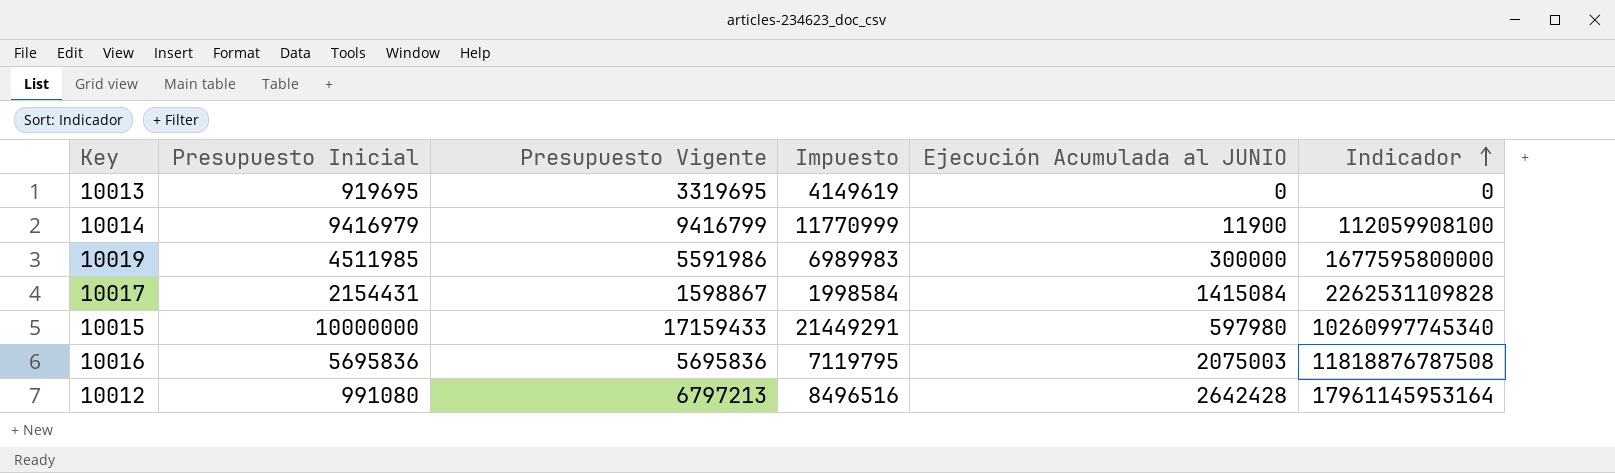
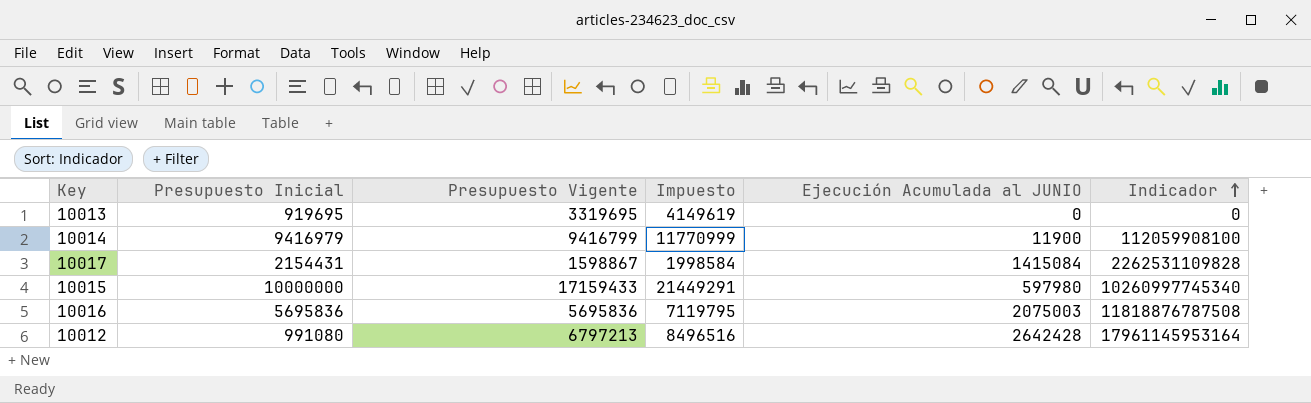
row 10019: 4511985 | 5591986 | 6989983 | 300000 | 1677595800000 -> none

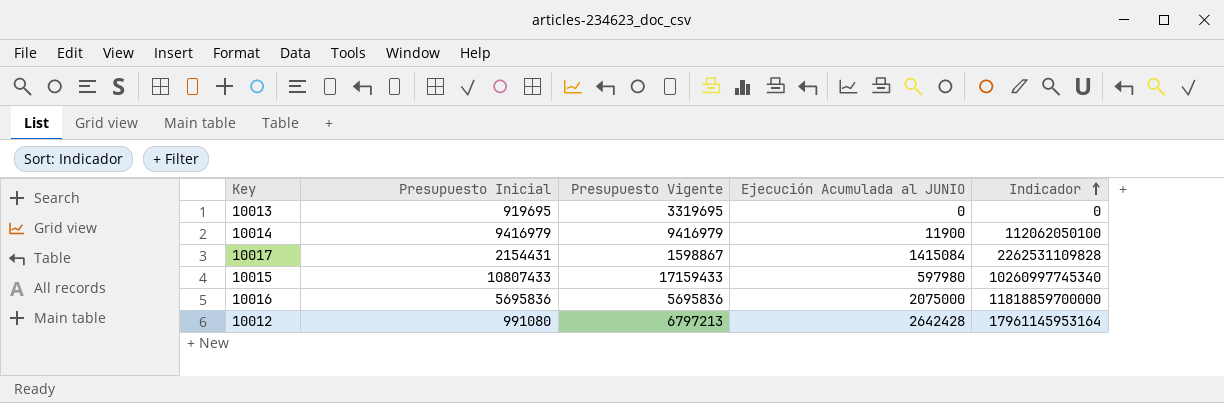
column Impuesto | formula: [Presupuesto Vigente] * 1,25 -> none
10014 | Presupuesto Vigente: 9416799 -> 9416979
10014 | Indicador: 112059908100 -> 112062050100
10015 | Presupuesto Inicial: 10000000 -> 10807433
10016 | Ejecución Acumulada al JUNIO: 2075003 -> 2075000
10016 | Indicador: 11818876787508 -> 11818859700000

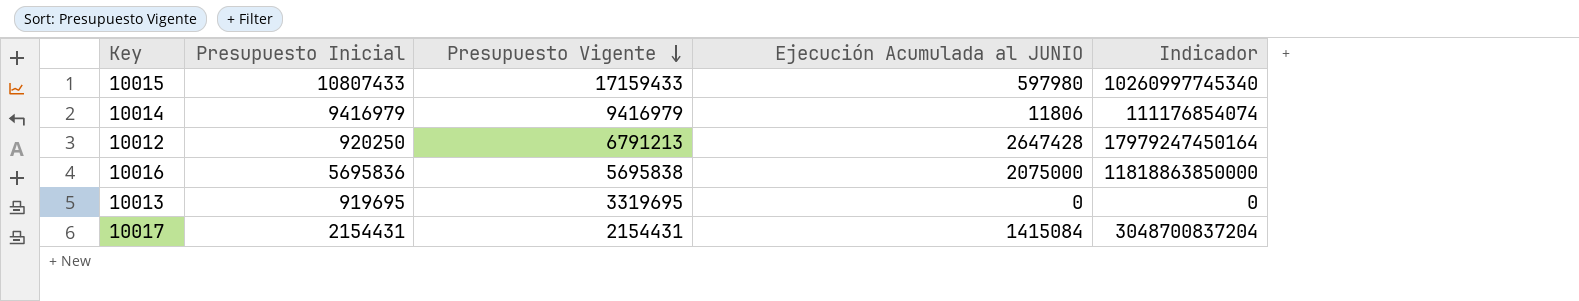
row order: Indicador ascending -> Presupuesto Vigente descending
10014 | Ejecución Acumulada al JUNIO: 11900 -> 11806
10014 | Indicador: 112062050100 -> 111176854074
10012 | Presupuesto Inicial: 991080 -> 920250
10012 | Presupuesto Vigente: 6797213 -> 6791213
10012 | Ejecución Acumulada al JUNIO: 2642428 -> 2647428
10012 | Indicador: 17961145953164 -> 17979247450164
10016 | Presupuesto Vigente: 5695836 -> 5695838
10016 | Indicador: 11818859700000 -> 11818863850000
10017 | Presupuesto Vigente: 1598867 -> 2154431
10017 | Indicador: 2262531109828 -> 3048700837204

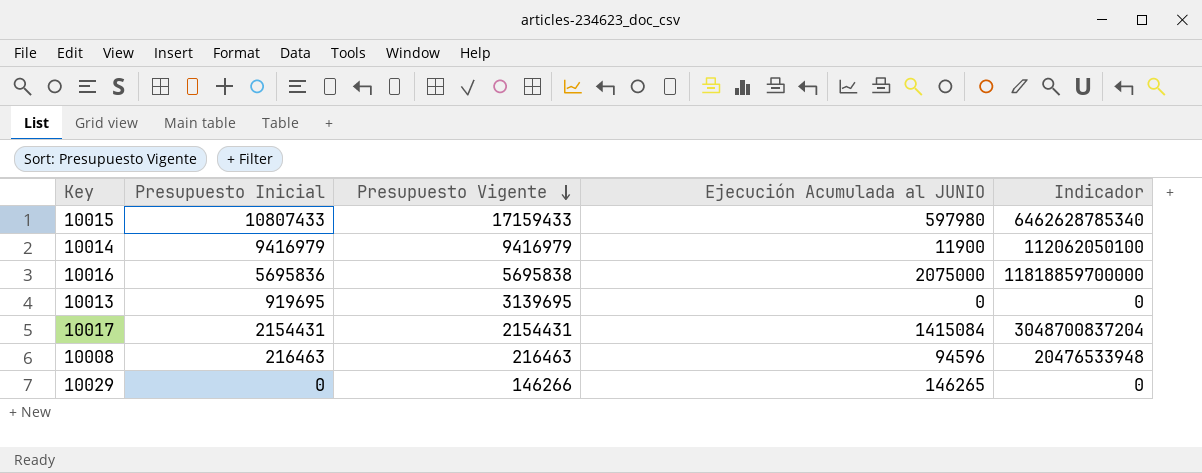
column Indicador | formula: [Presupuesto Vigente] * [Ejecución Acumulada al JUNIO] -> [Presupuesto Inicial] * [Ejecución Acumulada al JUNIO]
row 10012: 920250 | 6791213 | 2647428 | 17979247450164 -> none
10014 | Ejecución Acumulada al JUNIO: 11806 -> 11900
10013 | Presupuesto Vigente: 3319695 -> 3139695
row 10008: none -> 216463 | 216463 | 94596 | 20476533948
row 10029: none -> 0 | 146266 | 146265 | 0

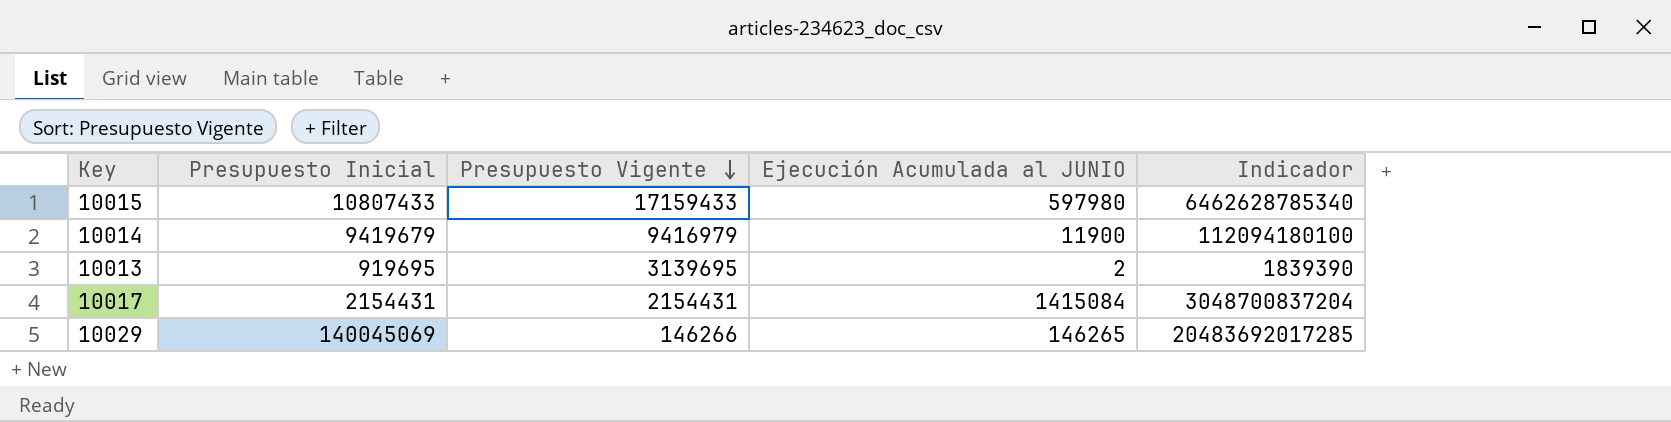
row 10016: 5695836 | 5695838 | 2075000 | 11818859700000 -> none
row 10008: 216463 | 216463 | 94596 | 20476533948 -> none
10014 | Presupuesto Inicial: 9416979 -> 9419679
10014 | Indicador: 112062050100 -> 112094180100
10013 | Ejecución Acumulada al JUNIO: 0 -> 2
10013 | Indicador: 0 -> 1839390
10029 | Presupuesto Inicial: 0 -> 140045069
10029 | Indicador: 0 -> 20483692017285

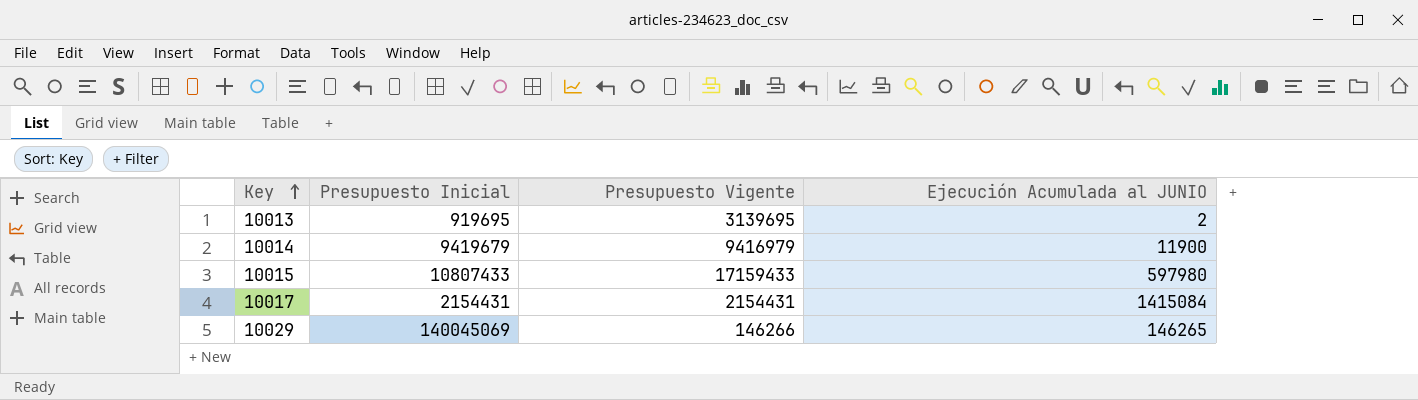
row order: Presupuesto Vigente descending -> Key ascending
column Indicador | formula: [Presupuesto Inicial] * [Ejecución Acumulada al JUNIO] -> none

